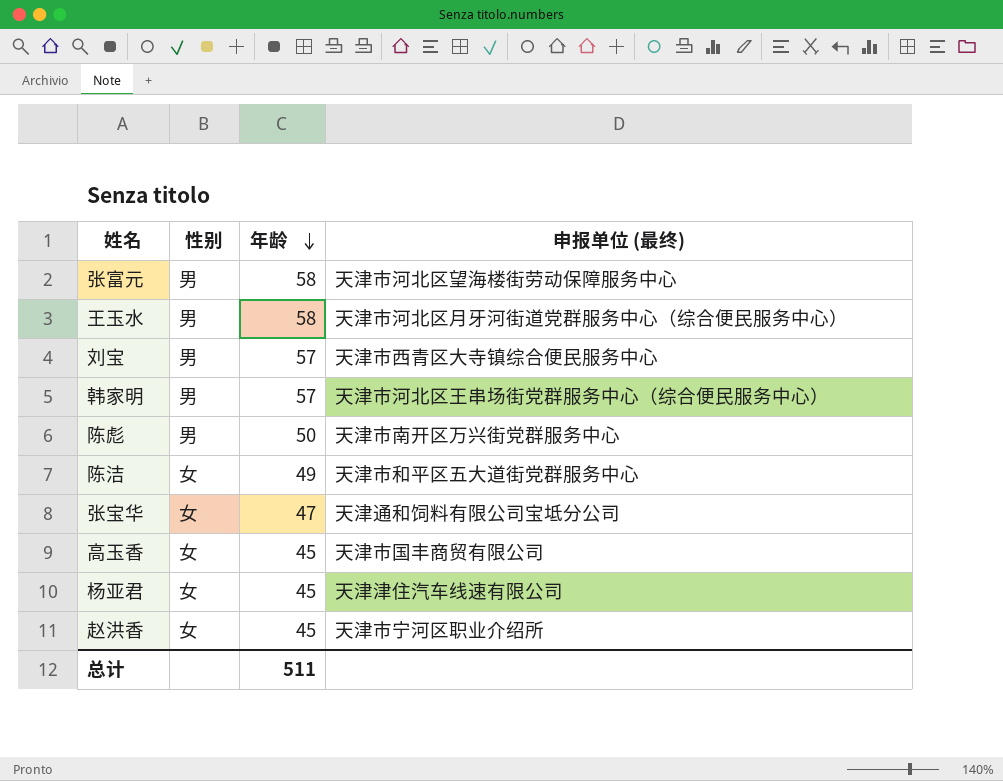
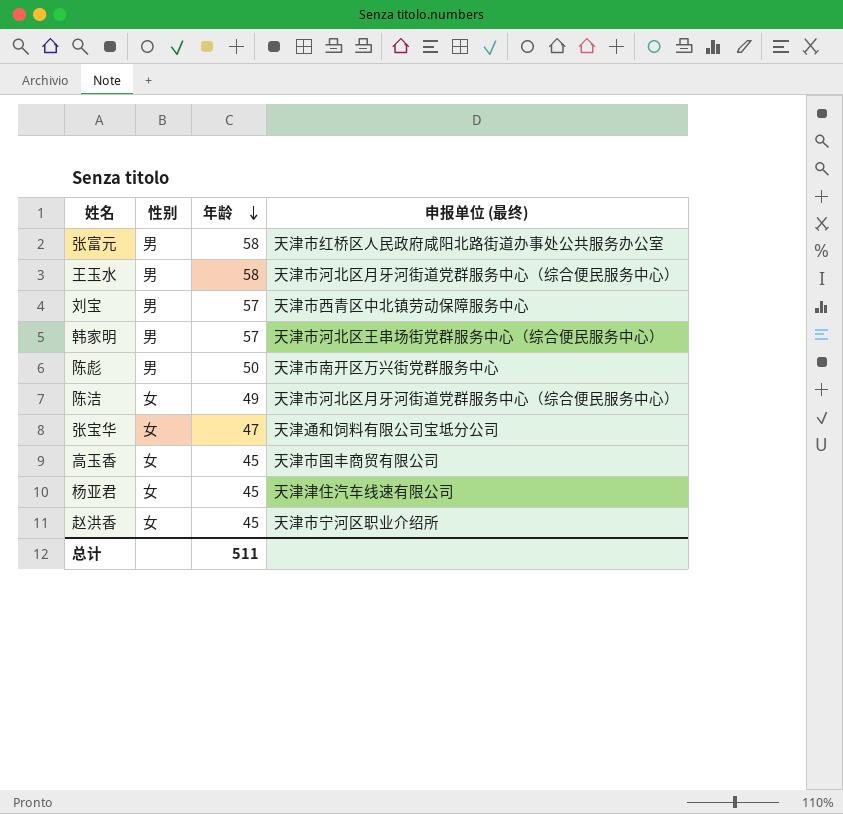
张富元 | 申报单位 (最终): 天津市河北区望海楼街劳动保障服务中心 -> 天津市红桥区人民政府咸阳北路街道办事处公共服务办公室
刘宝 | 申报单位 (最终): 天津市西青区大寺镇综合便民服务中心 -> 天津市西青区中北镇劳动保障服务中心
陈洁 | 申报单位 (最终): 天津市和平区五大道街党群服务中心 -> 天津市河北区月牙河街道党群服务中心（综合便民服务中心）

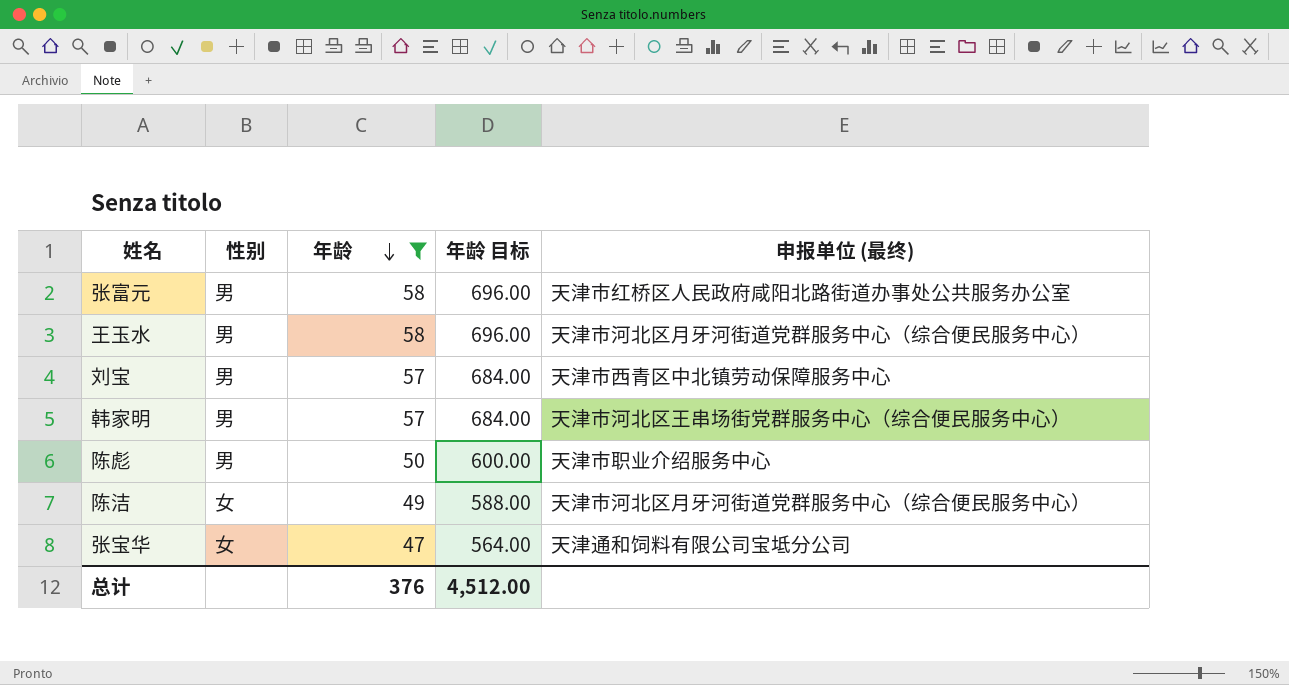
filter: none -> 年龄 != 45
column 年龄 目标 | formula: none -> [年龄] * 12
陈彪 | 申报单位 (最终): 天津市南开区万兴街党群服务中心 -> 天津市职业介绍服务中心
总计 | 年龄: 511 -> 376

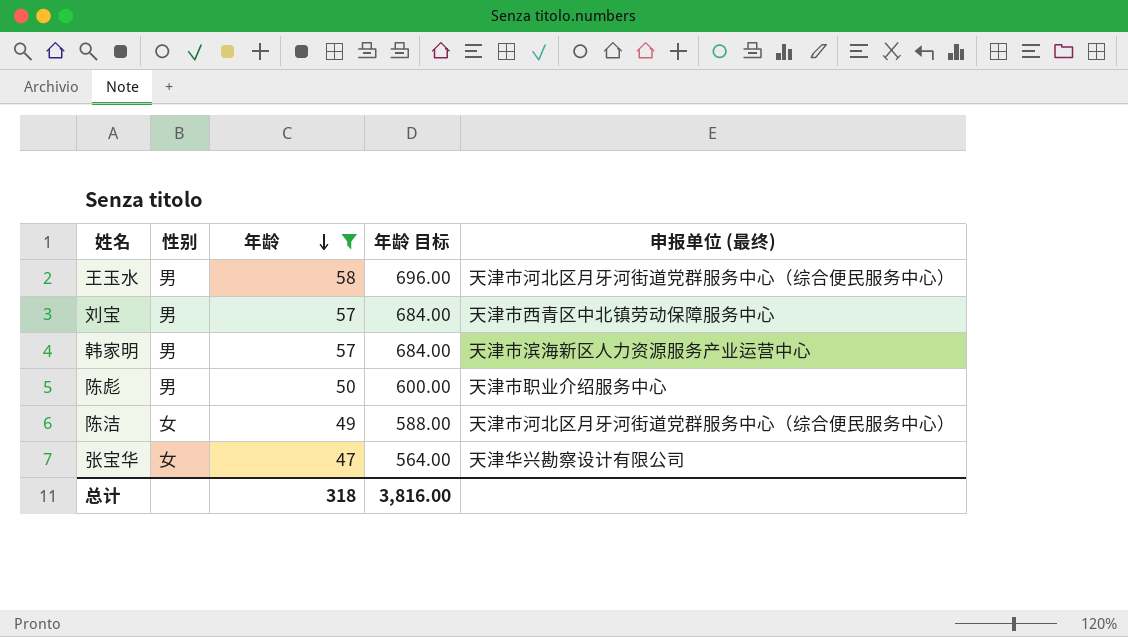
row 张富元: 男 | 58 | 696.00 | 天津市红桥区人民政府咸阳北路街道办事处公共服务办公室 -> none
韩家明 | 申报单位 (最终): 天津市河北区王串场街党群服务中心（综合便民服务中心） -> 天津市滨海新区人力资源服务产业运营中心
张宝华 | 申报单位 (最终): 天津通和饲料有限公司宝坻分公司 -> 天津华兴勘察设计有限公司
总计 | 年龄: 376 -> 318
总计 | 年龄 目标: 4,512.00 -> 3,816.00

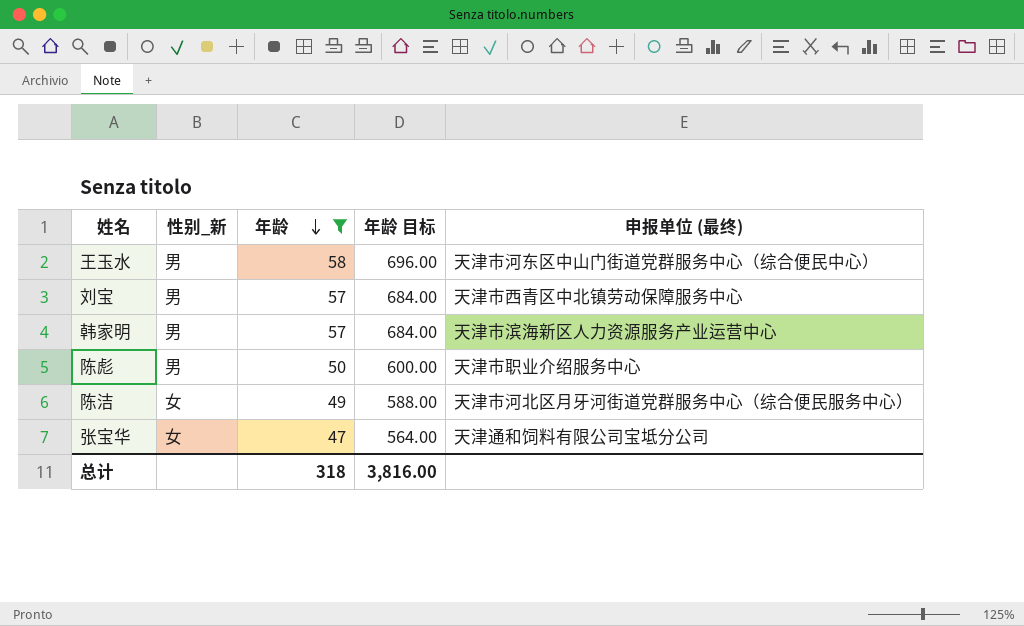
column name: 性别 -> 性别_新
王玉水 | 申报单位 (最终): 天津市河北区月牙河街道党群服务中心（综合便民服务中心） -> 天津市河东区中山门街道党群服务中心（综合便民中心）
张宝华 | 申报单位 (最终): 天津华兴勘察设计有限公司 -> 天津通和饲料有限公司宝坻分公司

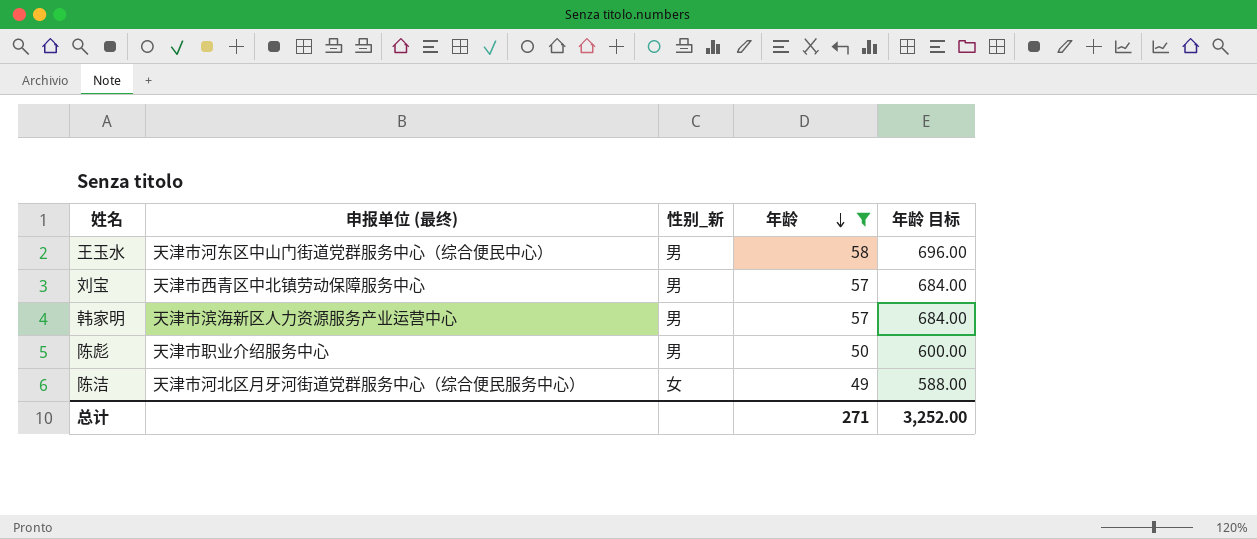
column 申报单位 (最终) | position: 5 -> 2
row 张宝华: 女 | 47 | 564.00 | 天津通和饲料有限公司宝坻分公司 -> none
总计 | 年龄: 318 -> 271
总计 | 年龄 目标: 3,816.00 -> 3,252.00

